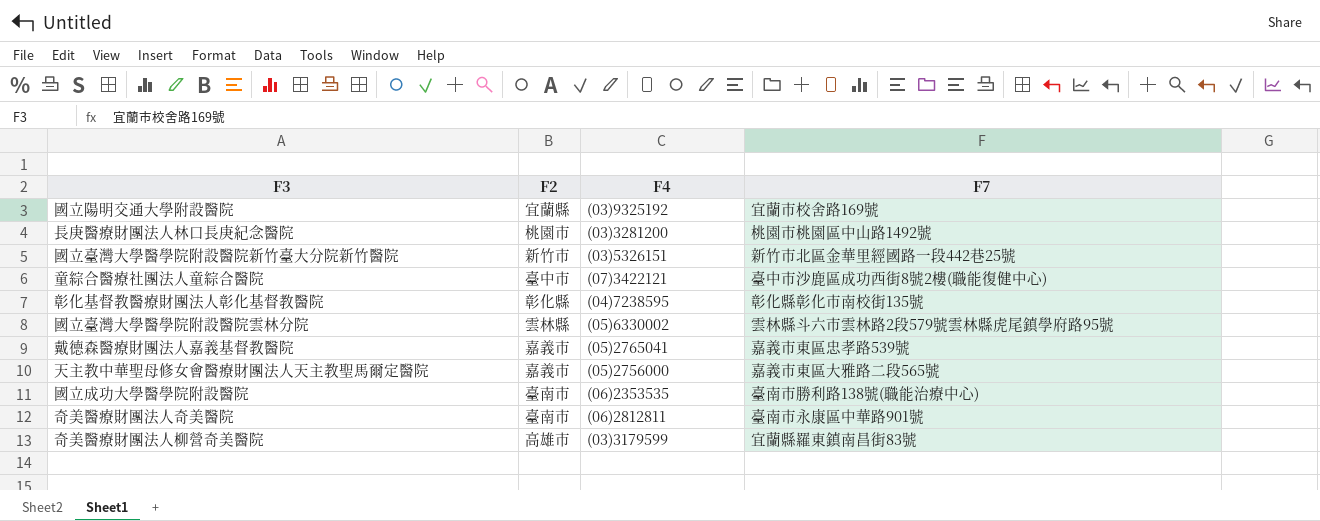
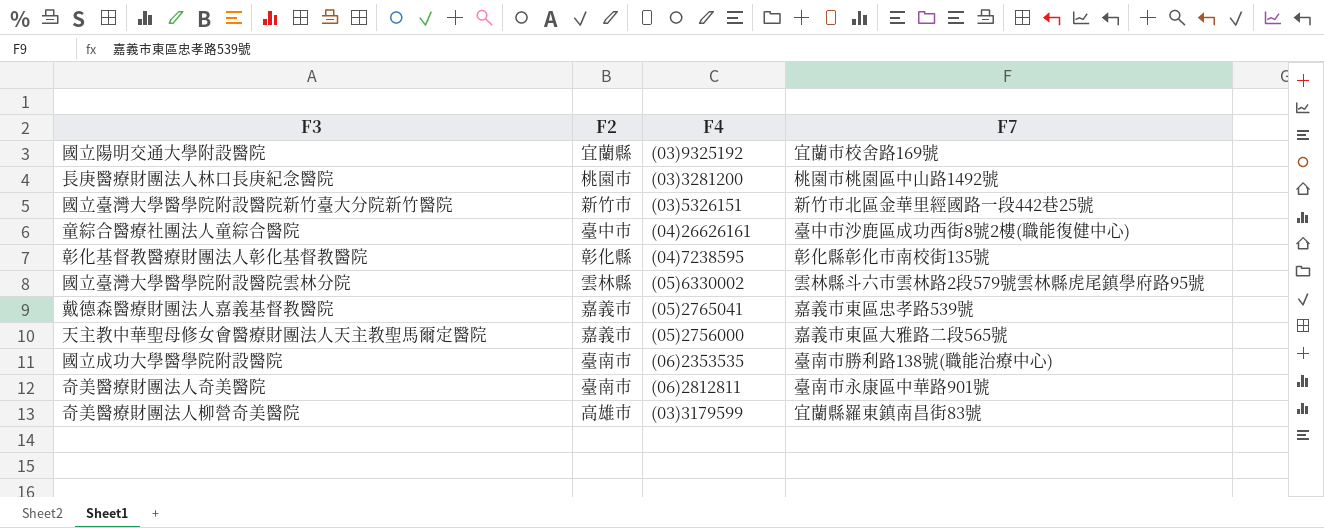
童綜合醫療社團法人童綜合醫院 | F4: (07)3422121 -> (04)26626161

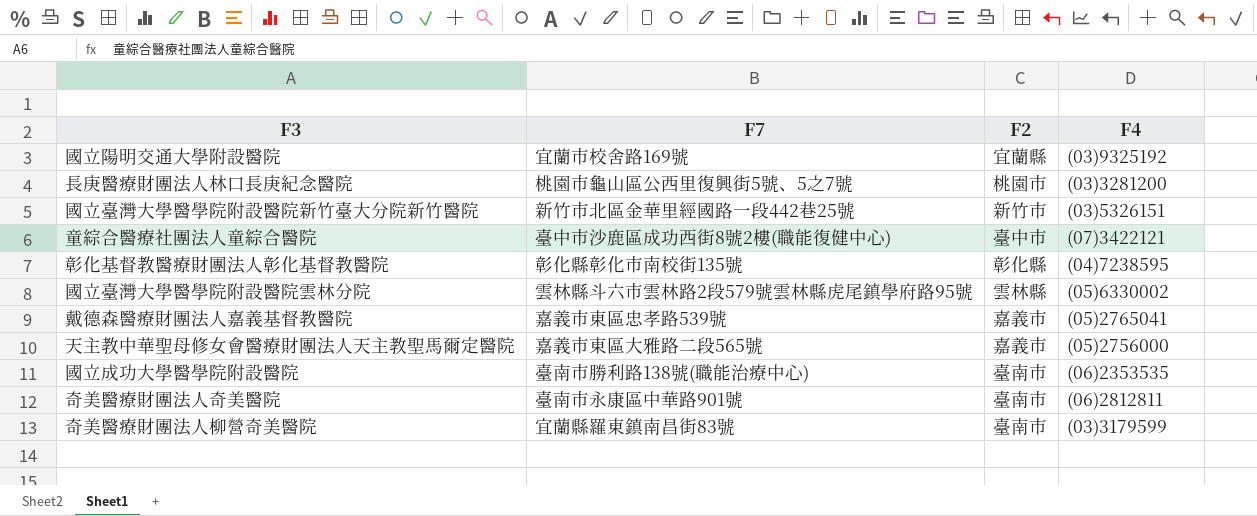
column F7 | position: 4 -> 2
長庚醫療財團法人林口長庚紀念醫院 | F7: 桃園市桃園區中山路1492號 -> 桃園市龜山區公西里復興街5號、5之7號
童綜合醫療社團法人童綜合醫院 | F4: (04)26626161 -> (07)3422121
奇美醫療財團法人柳營奇美醫院 | F2: 高雄市 -> 臺南市

